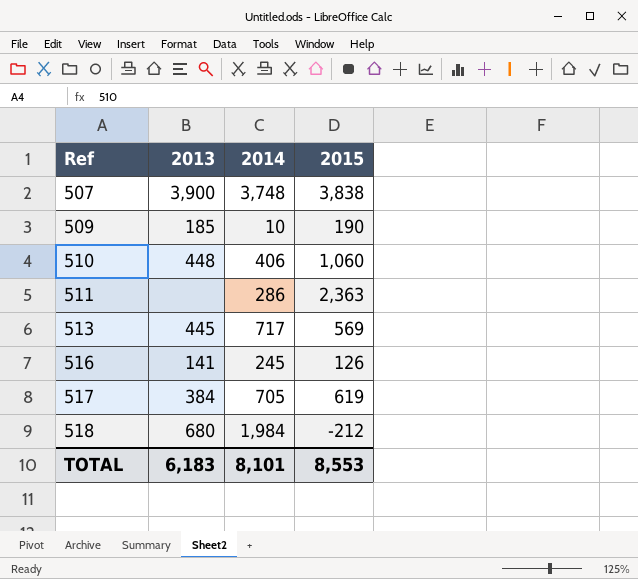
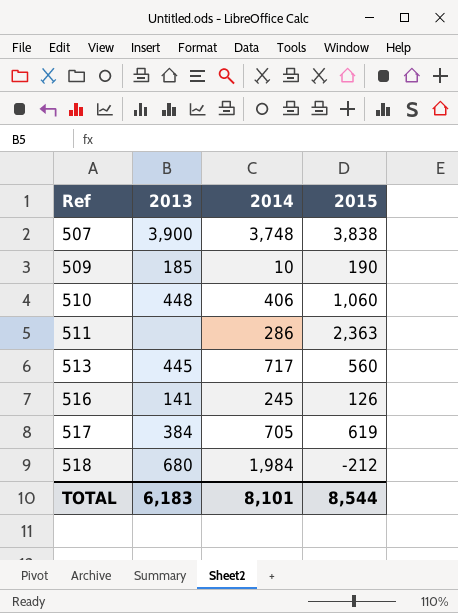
513 | 2015: 569 -> 560
TOTAL | 2015: 8,553 -> 8,544

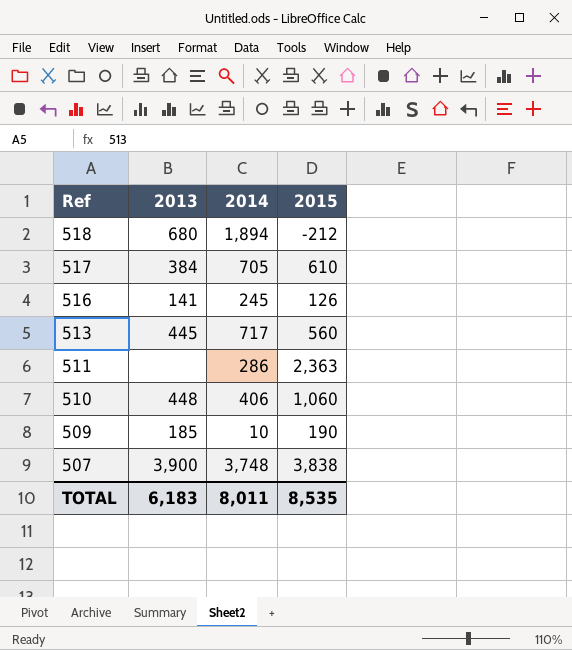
row order: Ref ascending -> Ref descending
518 | 2014: 1,984 -> 1,894
517 | 2015: 619 -> 610
TOTAL | 2014: 8,101 -> 8,011
TOTAL | 2015: 8,544 -> 8,535

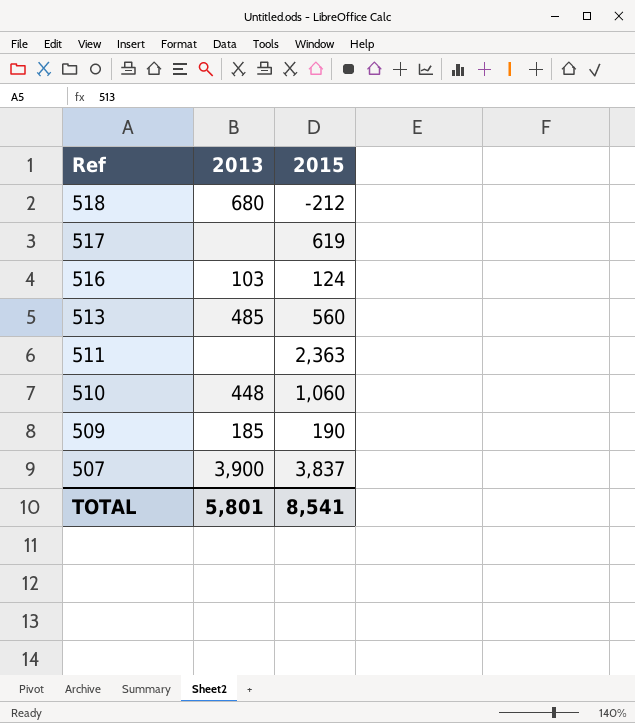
column 2014 | position: 3 -> none
517 | 2013: 384 -> none
517 | 2015: 610 -> 619
516 | 2013: 141 -> 103
516 | 2015: 126 -> 124
513 | 2013: 445 -> 485
507 | 2015: 3,838 -> 3,837
TOTAL | 2013: 6,183 -> 5,801
TOTAL | 2015: 8,535 -> 8,541

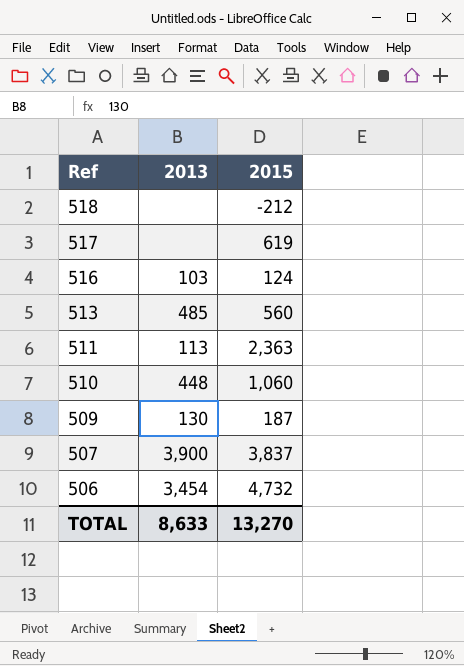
518 | 2013: 680 -> none
511 | 2013: none -> 113
509 | 2013: 185 -> 130
509 | 2015: 190 -> 187
row 506: none -> 3,454 | 4,732
TOTAL | 2013: 5,801 -> 8,633
TOTAL | 2015: 8,541 -> 13,270

